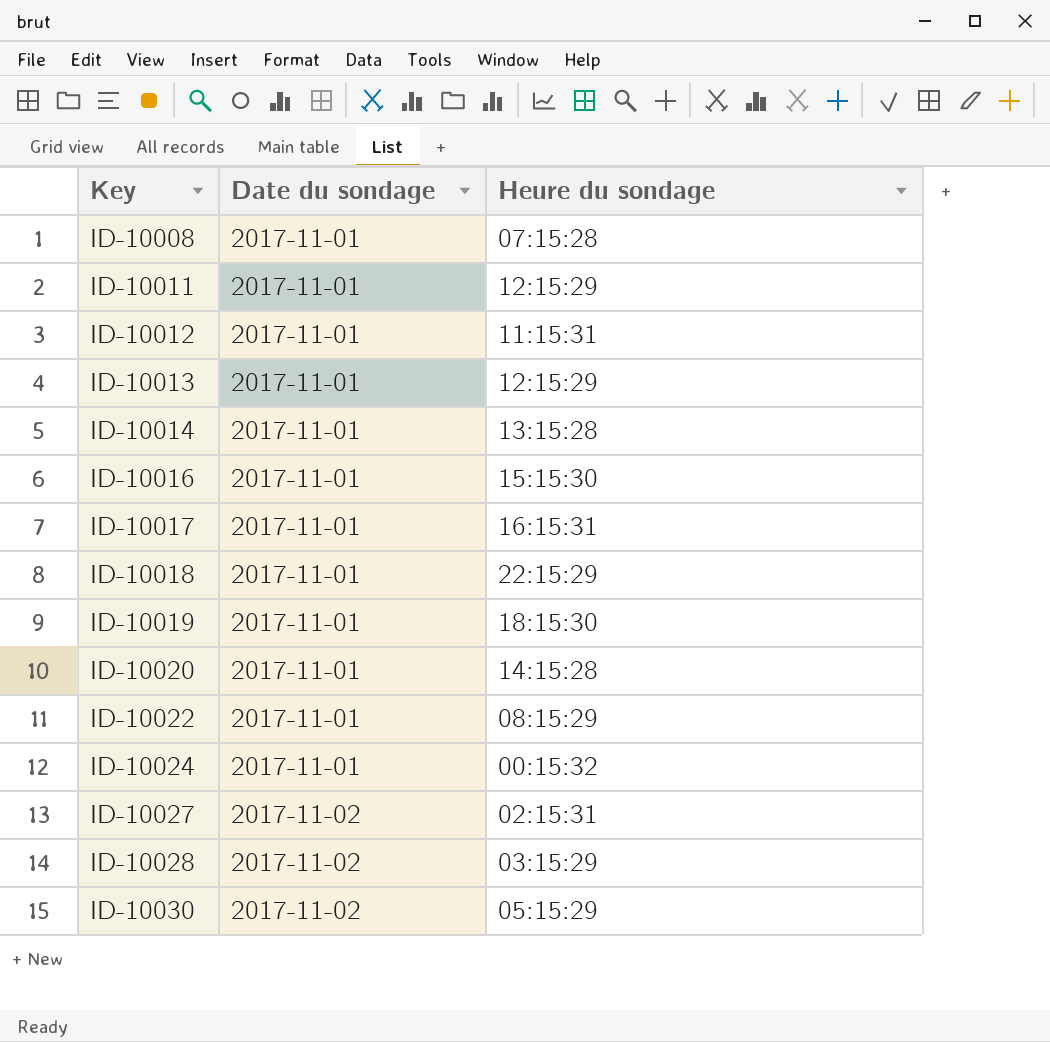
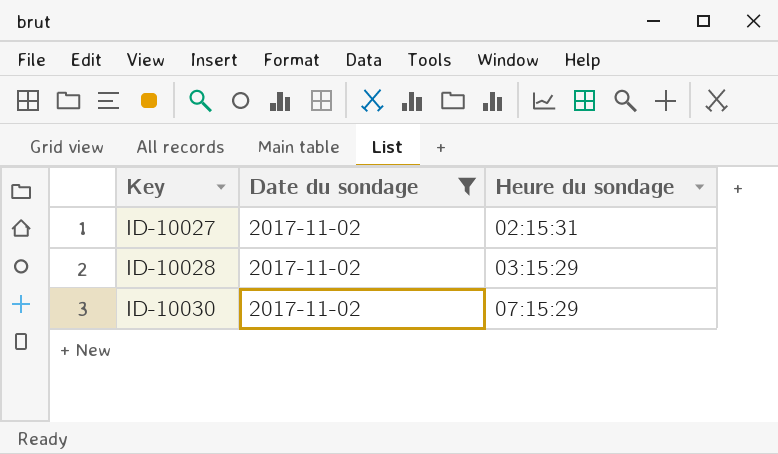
filter: none -> Date du sondage = 2017-11-02
ID-10030 | Heure du sondage: 05:15:29 -> 07:15:29

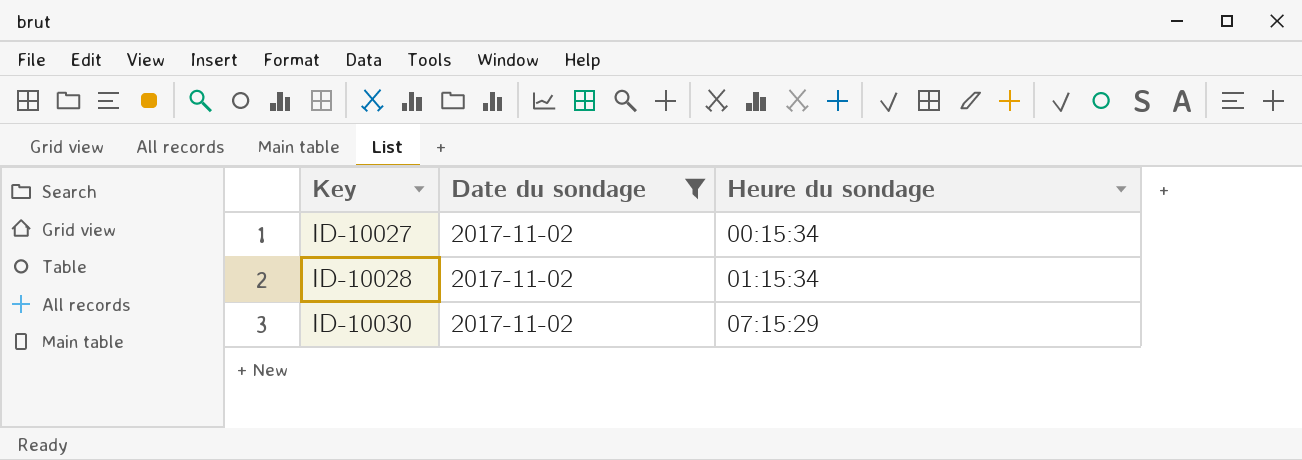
ID-10027 | Heure du sondage: 02:15:31 -> 00:15:34
ID-10028 | Heure du sondage: 03:15:29 -> 01:15:34

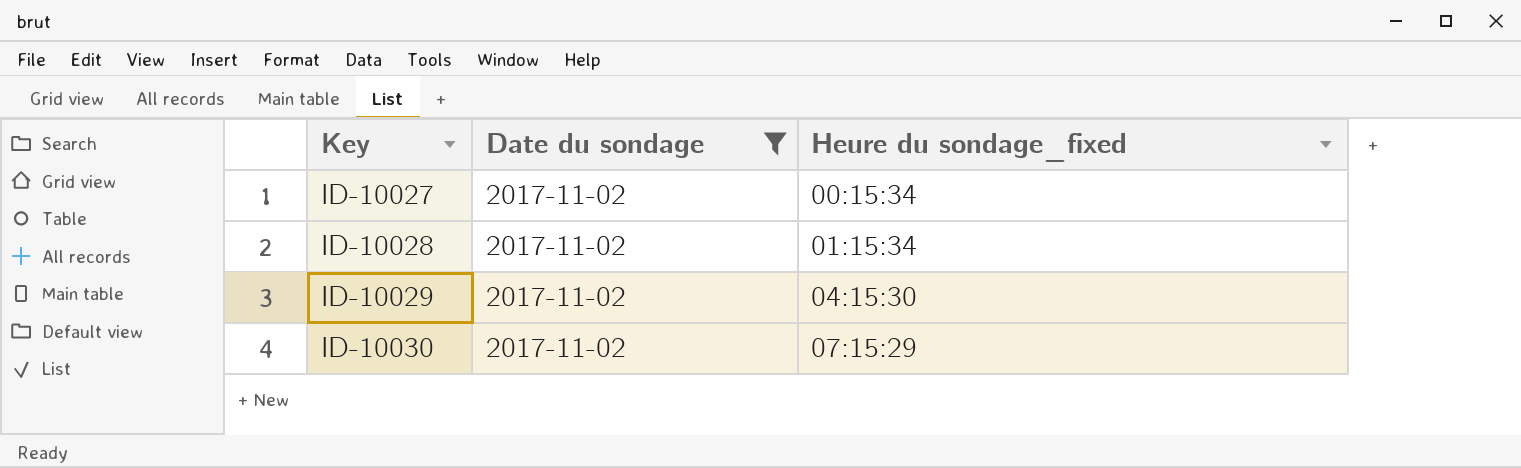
column name: Heure du sondage -> Heure du sondage_fixed
row ID-10029: none -> 2017-11-02 | 04:15:30

